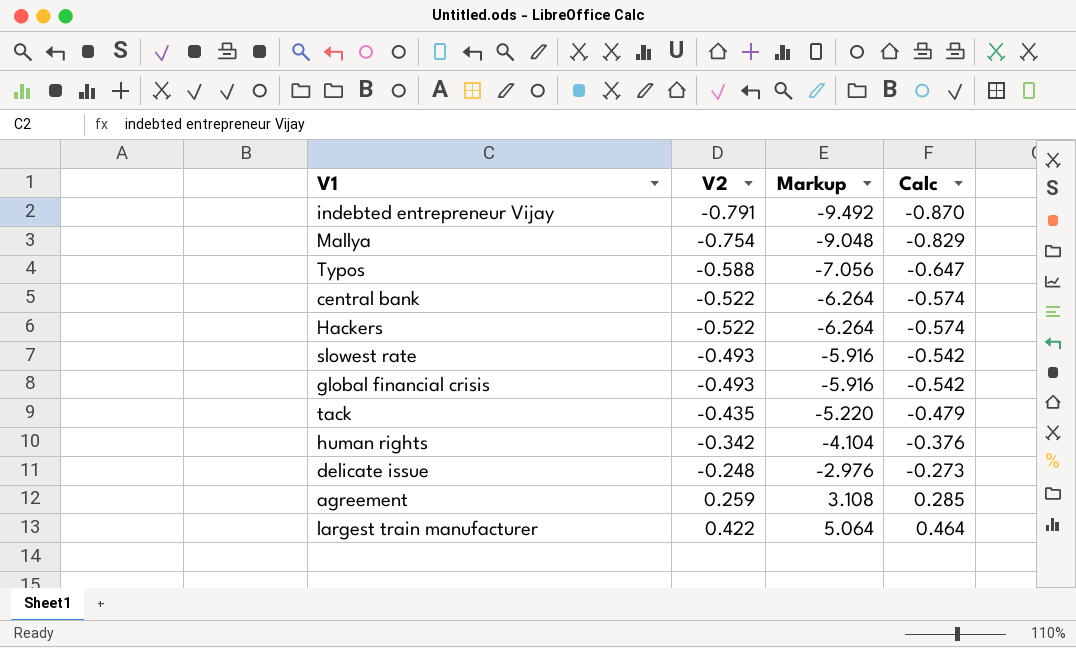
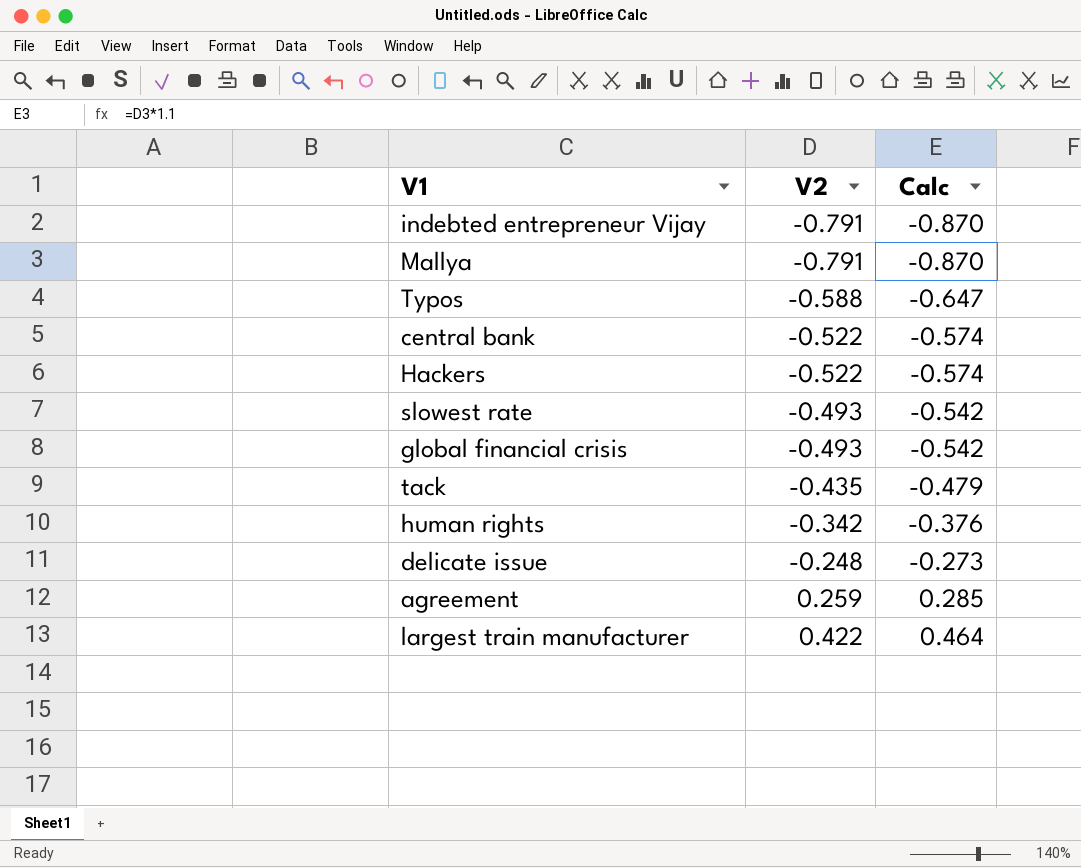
column Markup | formula: [V2] * 12 -> none
Mallya | V2: -0.754 -> -0.791
Mallya | Calc: -0.829 -> -0.870

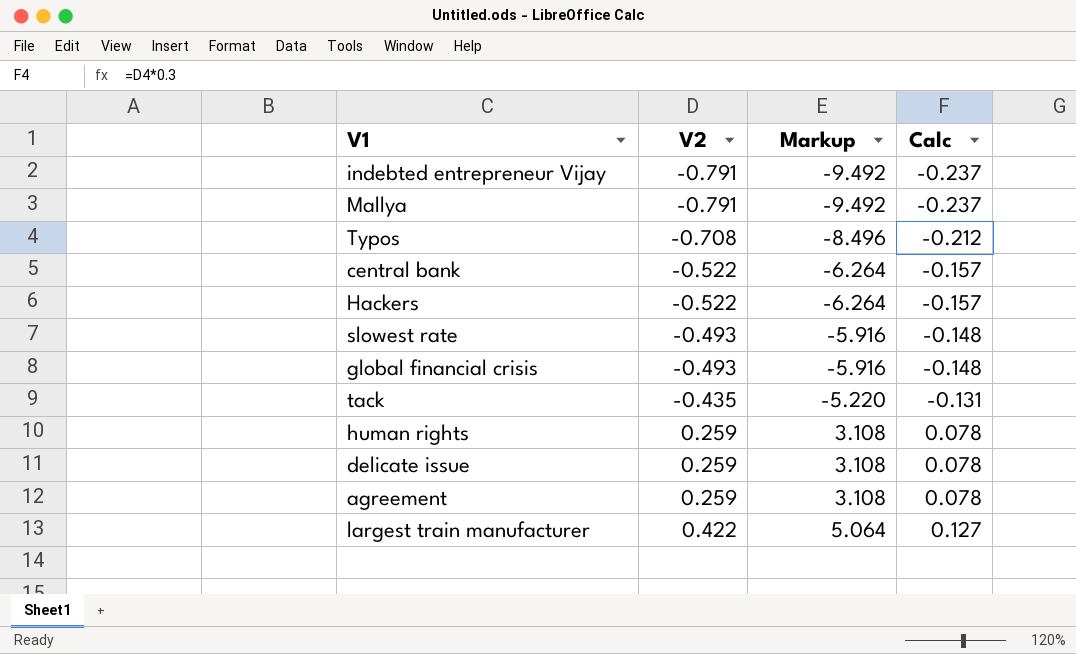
column Markup | formula: none -> [V2] * 12
column Calc | formula: [V2] * 1.1 -> [V2] * 0.3
Typos | V2: -0.588 -> -0.708
human rights | V2: -0.342 -> 0.259
delicate issue | V2: -0.248 -> 0.259

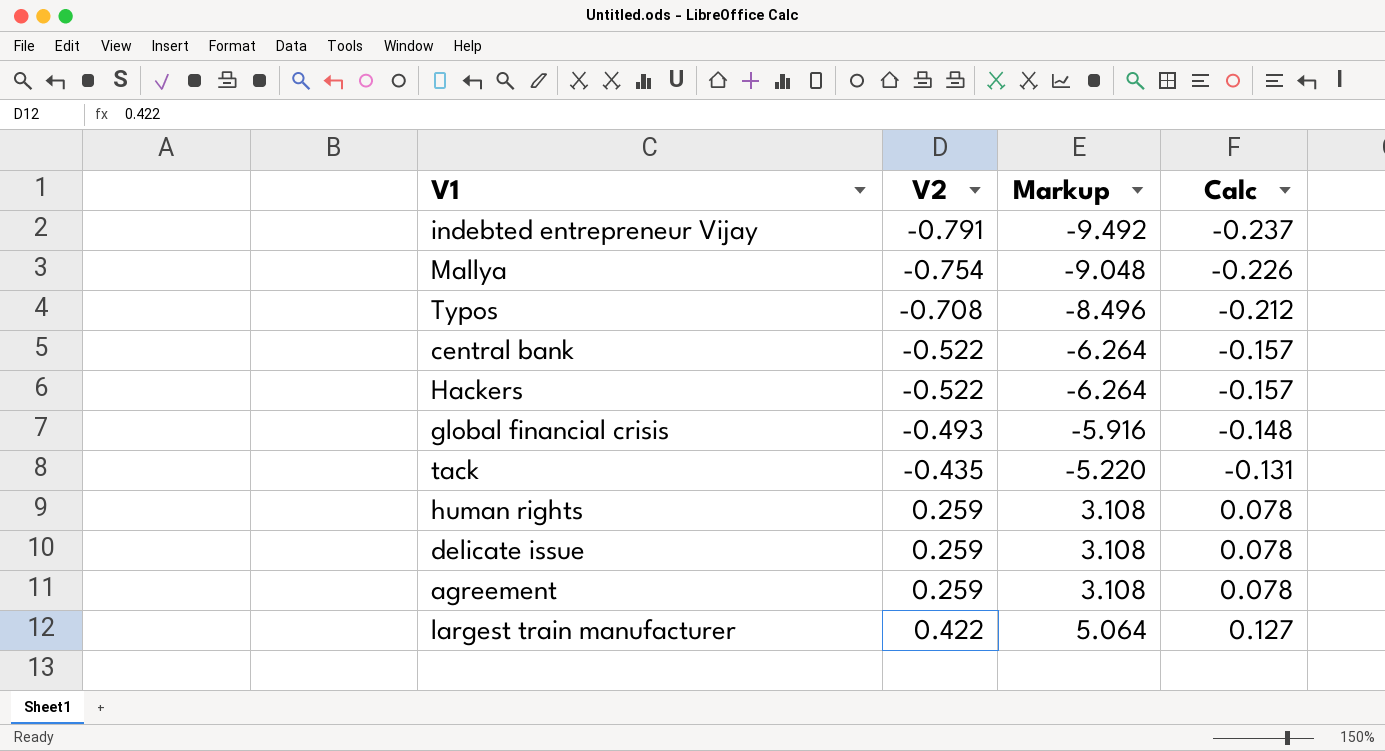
row slowest rate: -0.493 | -5.916 | -0.148 -> none
Mallya | V2: -0.791 -> -0.754
Mallya | Markup: -9.492 -> -9.048
Mallya | Calc: -0.237 -> -0.226

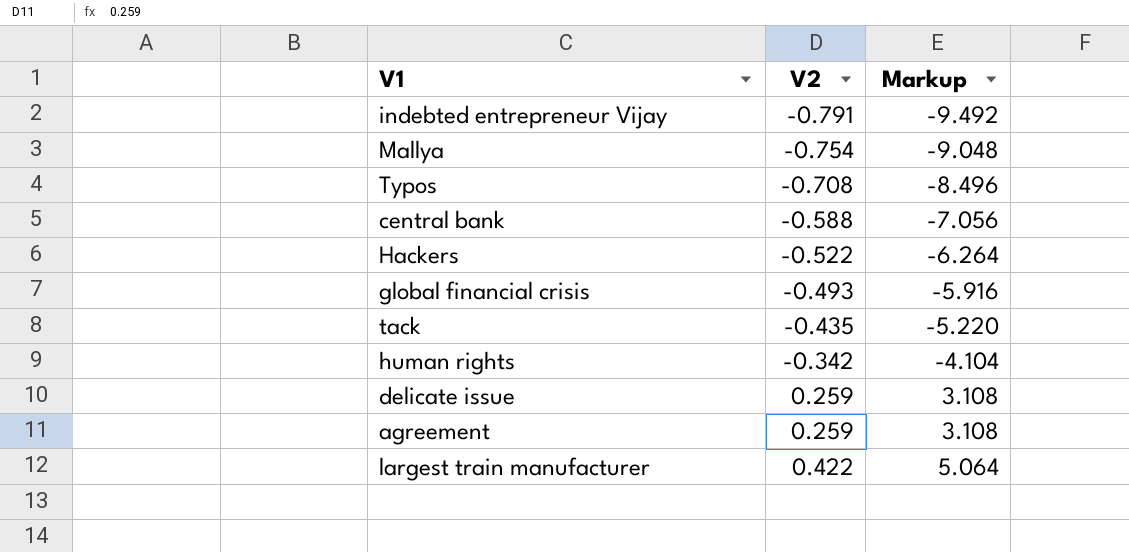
column Calc | formula: [V2] * 0.3 -> none
central bank | V2: -0.522 -> -0.588
central bank | Markup: -6.264 -> -7.056
human rights | V2: 0.259 -> -0.342
human rights | Markup: 3.108 -> -4.104

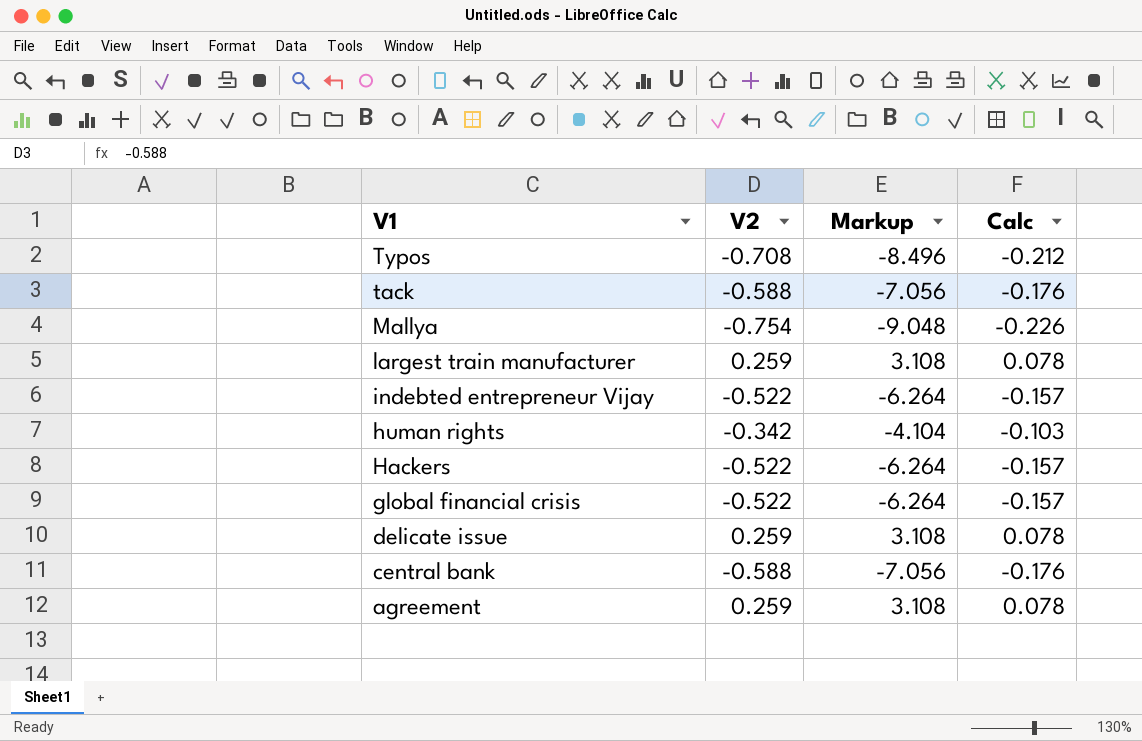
row order: V2 ascending -> V1 descending
column Calc | formula: none -> [V2] * 0.3
tack | V2: -0.435 -> -0.588
tack | Markup: -5.220 -> -7.056
largest train manufacturer | V2: 0.422 -> 0.259
largest train manufacturer | Markup: 5.064 -> 3.108
indebted entrepreneur Vijay | V2: -0.791 -> -0.522
indebted entrepreneur Vijay | Markup: -9.492 -> -6.264
global financial crisis | V2: -0.493 -> -0.522
global financial crisis | Markup: -5.916 -> -6.264

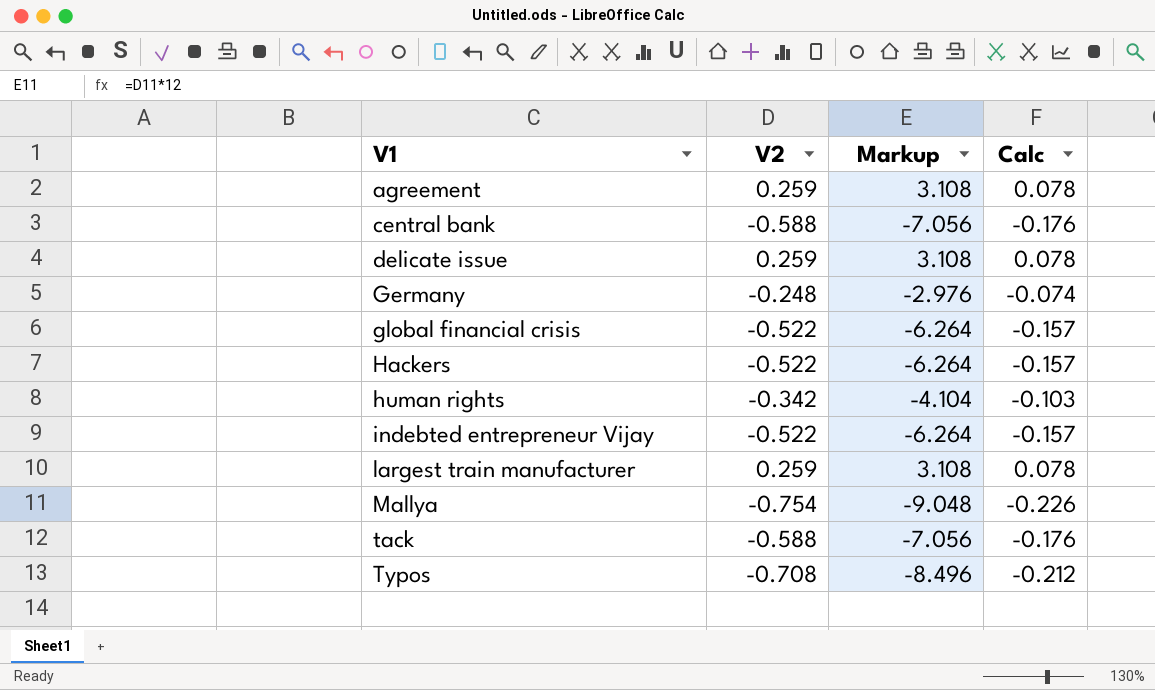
row order: V1 descending -> V1 ascending
row Germany: none -> -0.248 | -2.976 | -0.074

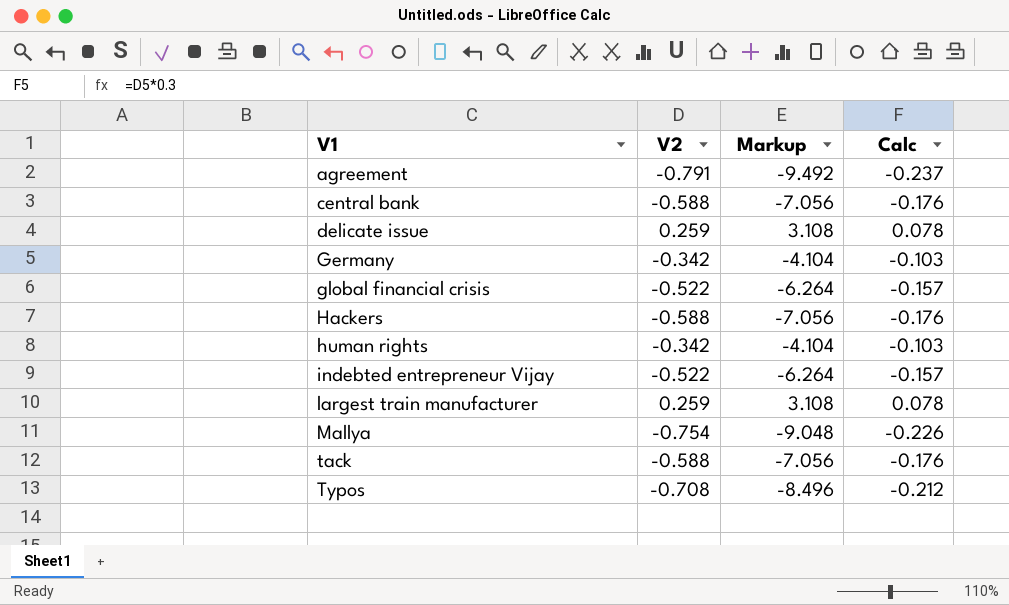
agreement | V2: 0.259 -> -0.791
agreement | Markup: 3.108 -> -9.492
agreement | Calc: 0.078 -> -0.237
Germany | V2: -0.248 -> -0.342
Germany | Markup: -2.976 -> -4.104
Germany | Calc: -0.074 -> -0.103
Hackers | V2: -0.522 -> -0.588
Hackers | Markup: -6.264 -> -7.056
Hackers | Calc: -0.157 -> -0.176

